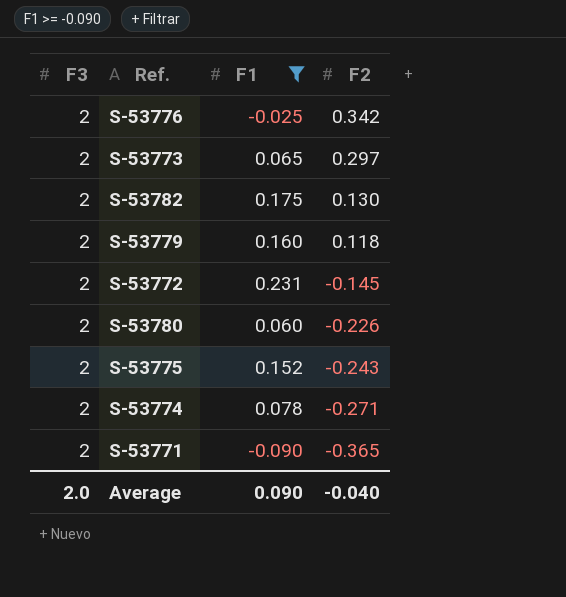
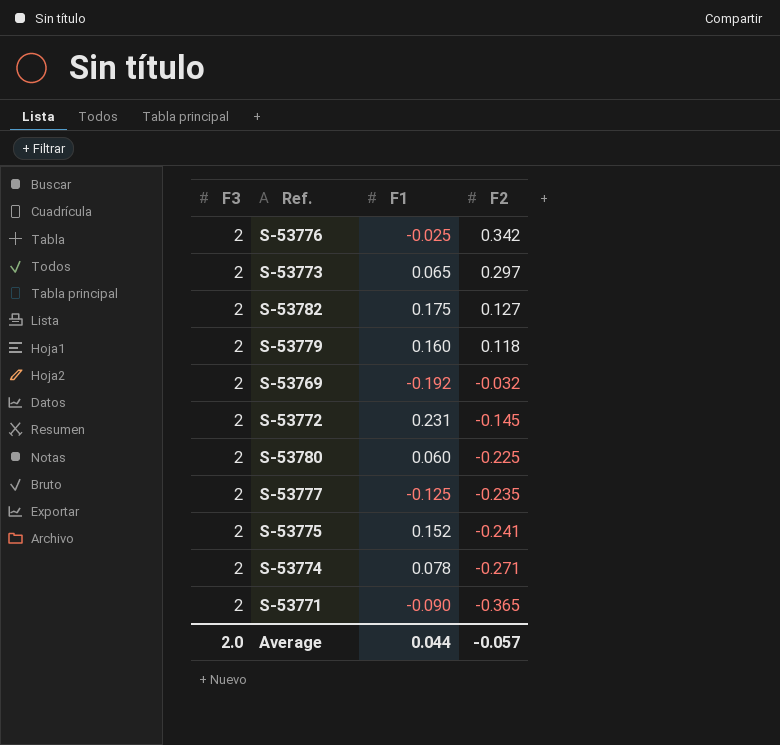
filter: F1 >= -0.090 -> none
S-53782 | F2: 0.130 -> 0.127
S-53780 | F2: -0.226 -> -0.225
S-53775 | F2: -0.243 -> -0.241
Average | F1: 0.090 -> 0.044
Average | F2: -0.040 -> -0.057

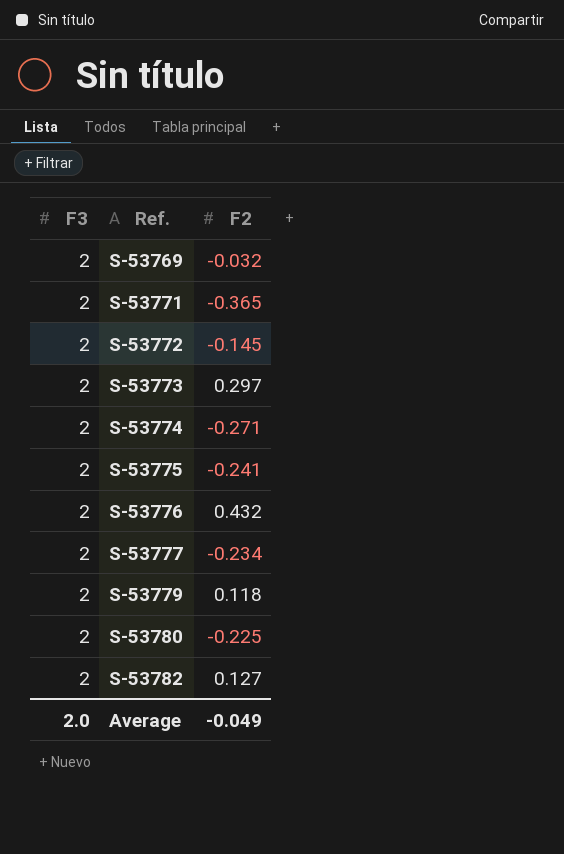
row order: F2 descending -> Ref. ascending
column F1 | position: 3 -> none
S-53776 | F2: 0.342 -> 0.432
S-53777 | F2: -0.235 -> -0.234
Average | F2: -0.057 -> -0.049

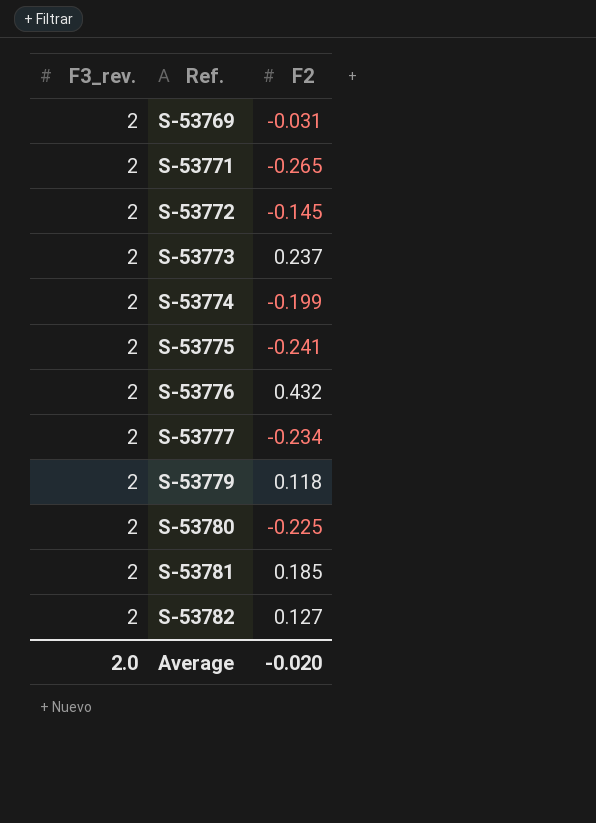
column name: F3 -> F3_rev.
S-53769 | F2: -0.032 -> -0.031
S-53771 | F2: -0.365 -> -0.265
S-53773 | F2: 0.297 -> 0.237
S-53774 | F2: -0.271 -> -0.199
row S-53781: none -> 2 | 0.185
Average | F2: -0.049 -> -0.020

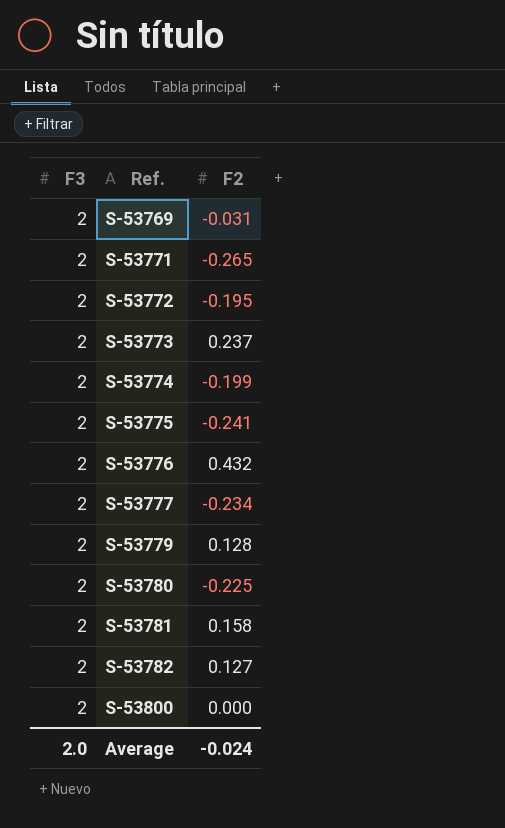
column name: F3_rev. -> F3
S-53772 | F2: -0.145 -> -0.195
S-53779 | F2: 0.118 -> 0.128
S-53781 | F2: 0.185 -> 0.158
row S-53800: none -> 2 | 0.000
Average | F2: -0.020 -> -0.024

